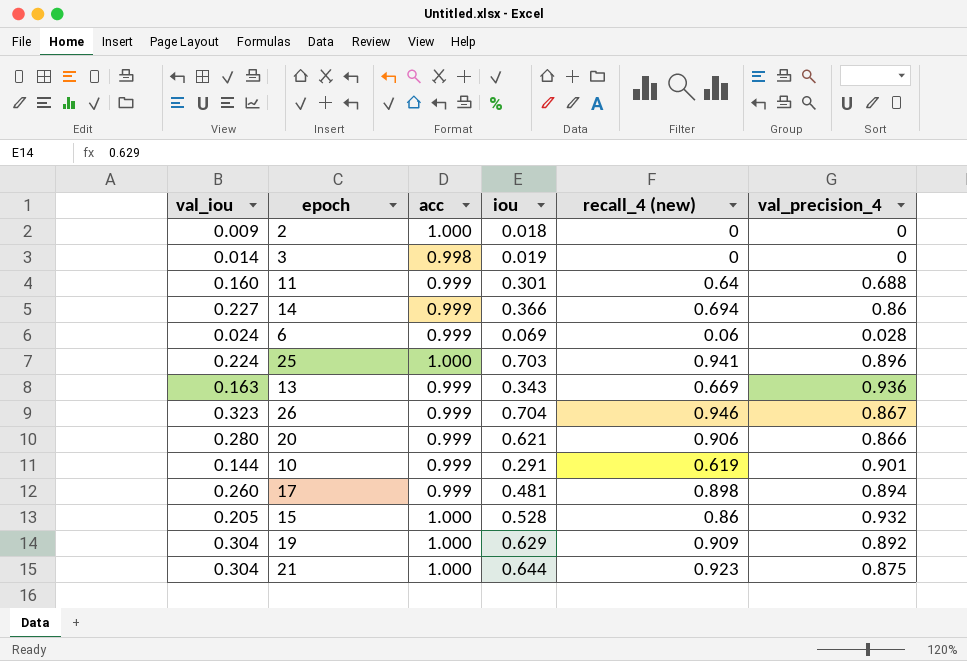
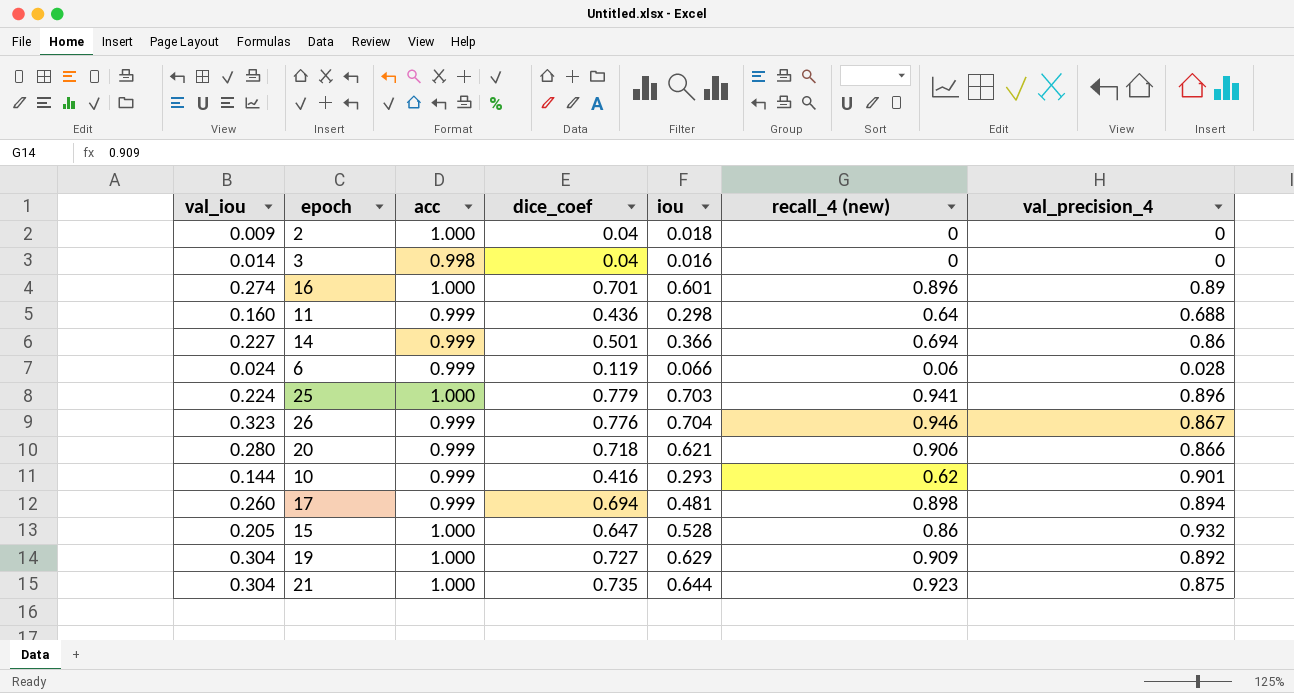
column dice_coef | position: none -> 4
row 13: 0.163 | 0.999 | 0.343 | 0.669 | 0.936 -> none
3 | iou: 0.019 -> 0.016
row 16: none -> 0.274 | 1.000 | 0.701 | 0.601 | 0.896 | 0.89
11 | iou: 0.301 -> 0.298
6 | iou: 0.069 -> 0.066
10 | iou: 0.291 -> 0.293
10 | recall_4 (new): 0.619 -> 0.62

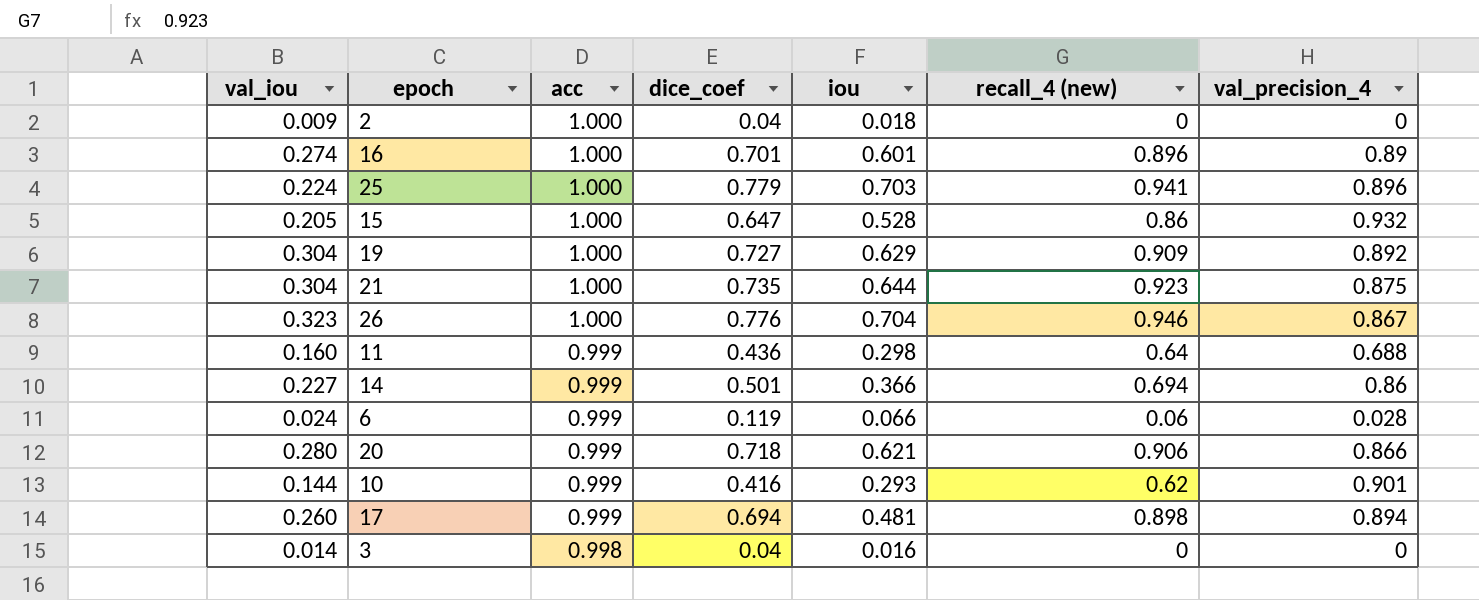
row order: none -> acc descending
26 | acc: 0.999 -> 1.000

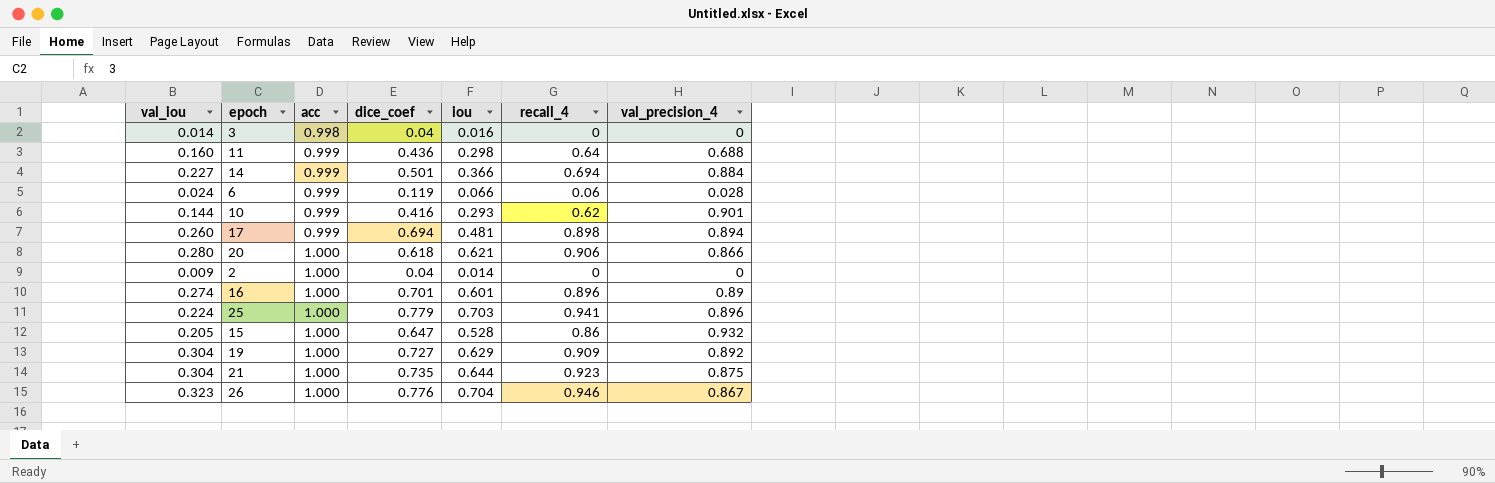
row order: acc descending -> acc ascending
column name: recall_4 (new) -> recall_4
14 | val_precision_4: 0.86 -> 0.884
20 | acc: 0.999 -> 1.000
20 | dice_coef: 0.718 -> 0.618
2 | iou: 0.018 -> 0.014

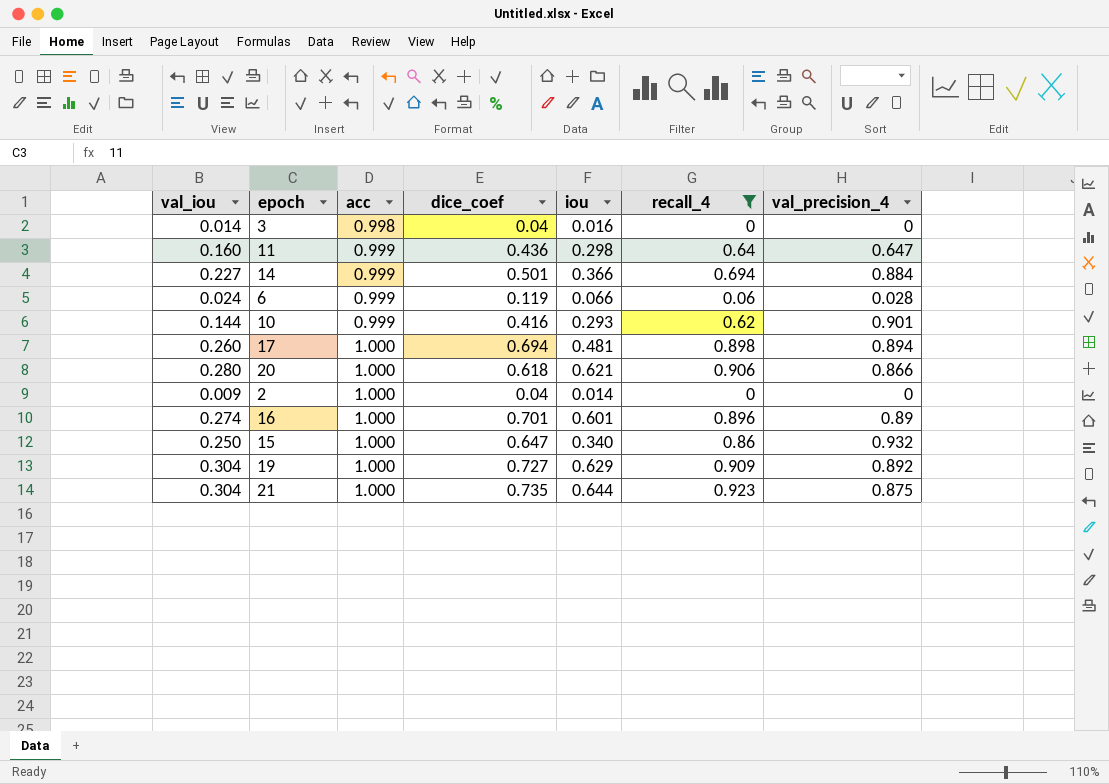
filter: none -> recall_4 <= 0.923
11 | val_precision_4: 0.688 -> 0.647
17 | acc: 0.999 -> 1.000
15 | val_iou: 0.205 -> 0.250
15 | iou: 0.528 -> 0.340

